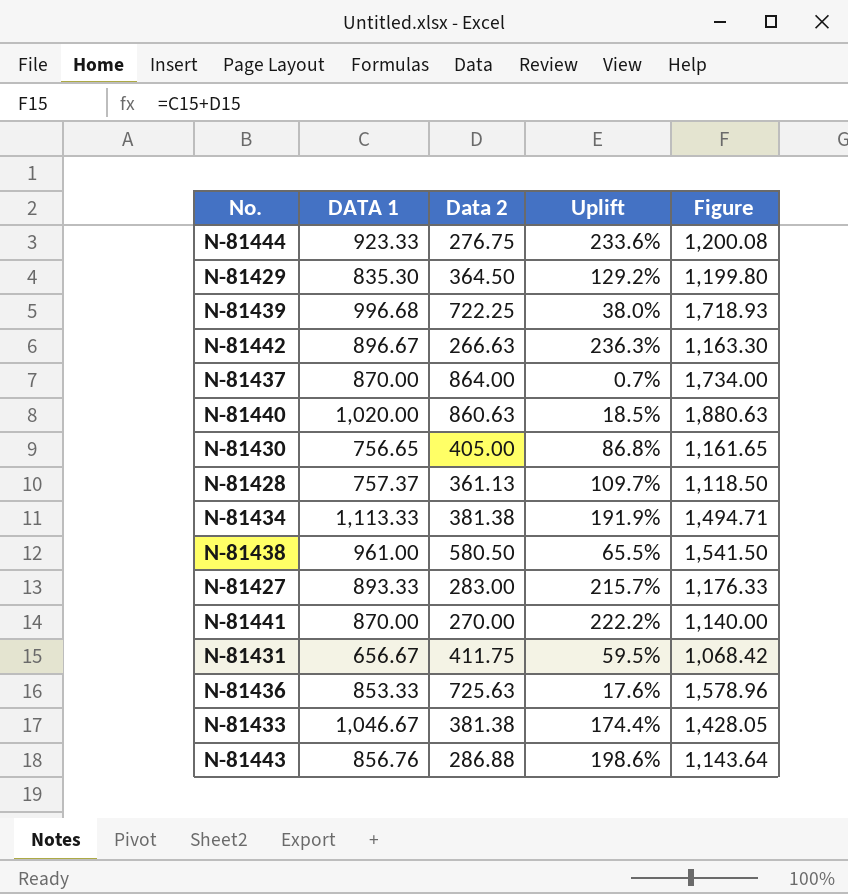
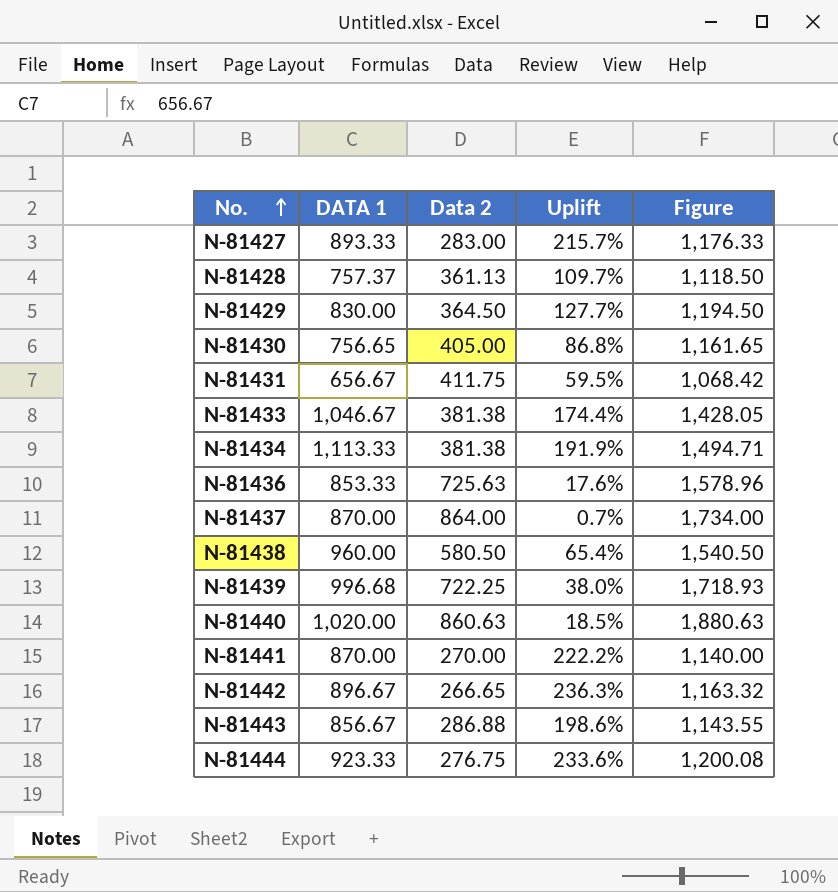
row order: none -> No. ascending
N-81429 | DATA 1: 835.30 -> 830.00
N-81429 | Uplift: 129.2% -> 127.7%
N-81429 | Figure: 1,199.80 -> 1,194.50
N-81438 | DATA 1: 961.00 -> 960.00
N-81438 | Uplift: 65.5% -> 65.4%
N-81438 | Figure: 1,541.50 -> 1,540.50
N-81442 | Data 2: 266.63 -> 266.65
N-81442 | Figure: 1,163.30 -> 1,163.32
N-81443 | DATA 1: 856.76 -> 856.67
N-81443 | Figure: 1,143.64 -> 1,143.55

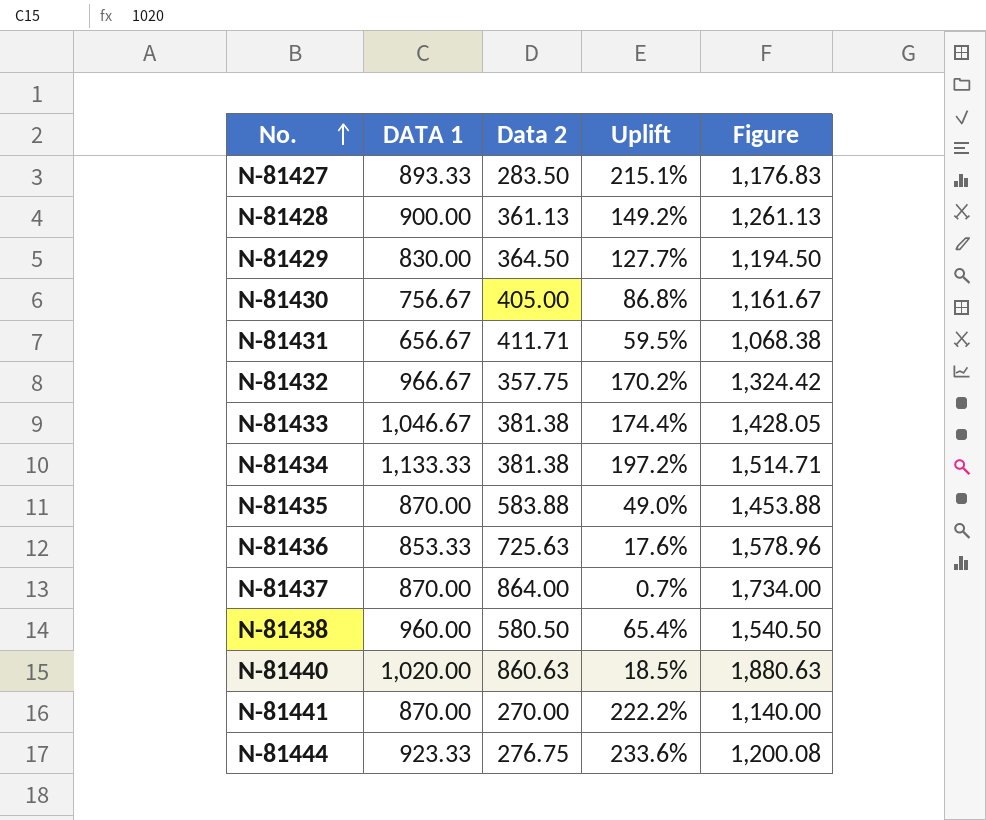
row N-81439: 996.68 | 722.25 | 38.0% | 1,718.93 -> none
row N-81442: 896.67 | 266.65 | 236.3% | 1,163.32 -> none
row N-81443: 856.67 | 286.88 | 198.6% | 1,143.55 -> none
N-81427 | Data 2: 283.00 -> 283.50
N-81427 | Uplift: 215.7% -> 215.1%
N-81427 | Figure: 1,176.33 -> 1,176.83
N-81428 | DATA 1: 757.37 -> 900.00
N-81428 | Uplift: 109.7% -> 149.2%
N-81428 | Figure: 1,118.50 -> 1,261.13
N-81430 | DATA 1: 756.65 -> 756.67
N-81430 | Figure: 1,161.65 -> 1,161.67
N-81431 | Data 2: 411.75 -> 411.71
N-81431 | Figure: 1,068.42 -> 1,068.38
row N-81432: none -> 966.67 | 357.75 | 170.2% | 1,324.42
N-81434 | DATA 1: 1,113.33 -> 1,133.33
N-81434 | Uplift: 191.9% -> 197.2%
N-81434 | Figure: 1,494.71 -> 1,514.71
row N-81435: none -> 870.00 | 583.88 | 49.0% | 1,453.88

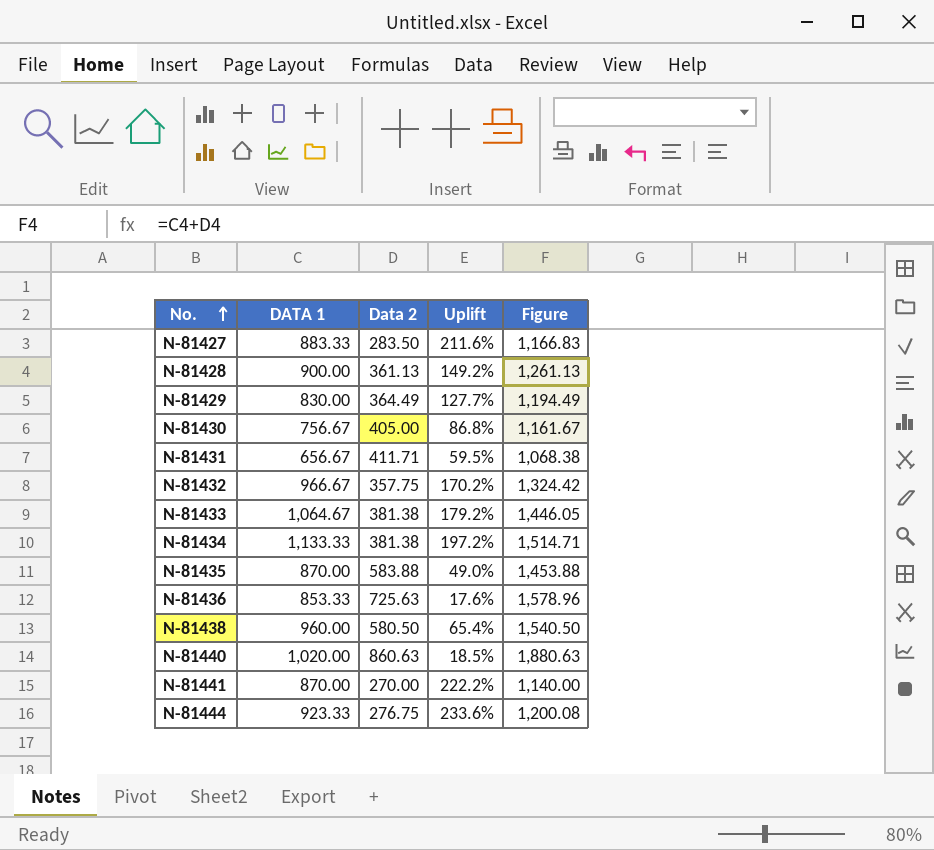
row N-81437: 870.00 | 864.00 | 0.7% | 1,734.00 -> none
N-81427 | DATA 1: 893.33 -> 883.33
N-81427 | Uplift: 215.1% -> 211.6%
N-81427 | Figure: 1,176.83 -> 1,166.83
N-81429 | Data 2: 364.50 -> 364.49
N-81429 | Figure: 1,194.50 -> 1,194.49
N-81433 | DATA 1: 1,046.67 -> 1,064.67
N-81433 | Uplift: 174.4% -> 179.2%
N-81433 | Figure: 1,428.05 -> 1,446.05

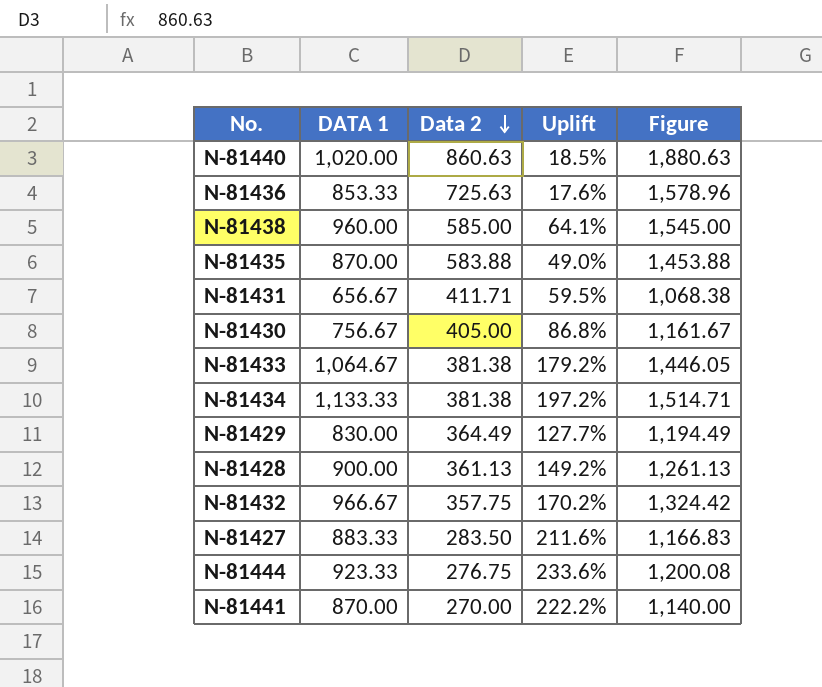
row order: No. ascending -> Data 2 descending
N-81438 | Data 2: 580.50 -> 585.00
N-81438 | Uplift: 65.4% -> 64.1%
N-81438 | Figure: 1,540.50 -> 1,545.00

